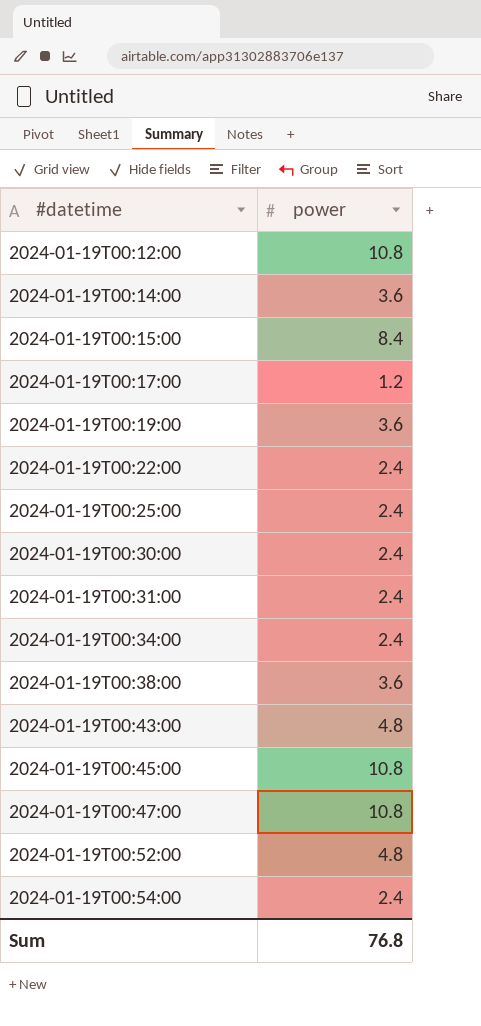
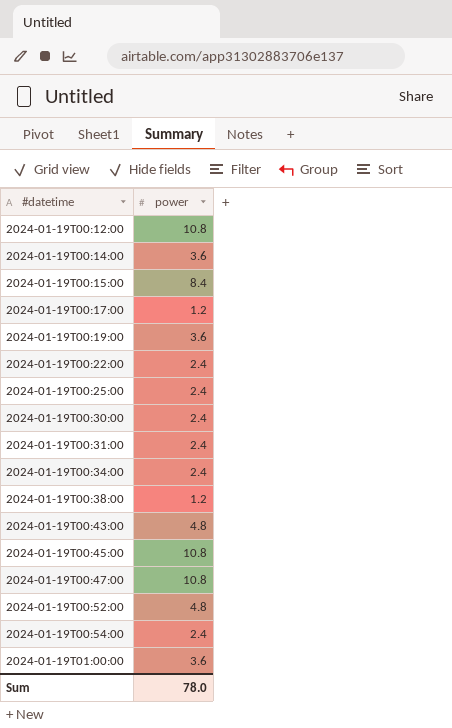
2024-01-19T00:38:00 | power: 3.6 -> 1.2
row 2024-01-19T01:00:00: none -> 3.6
Sum | power: 76.8 -> 78.0

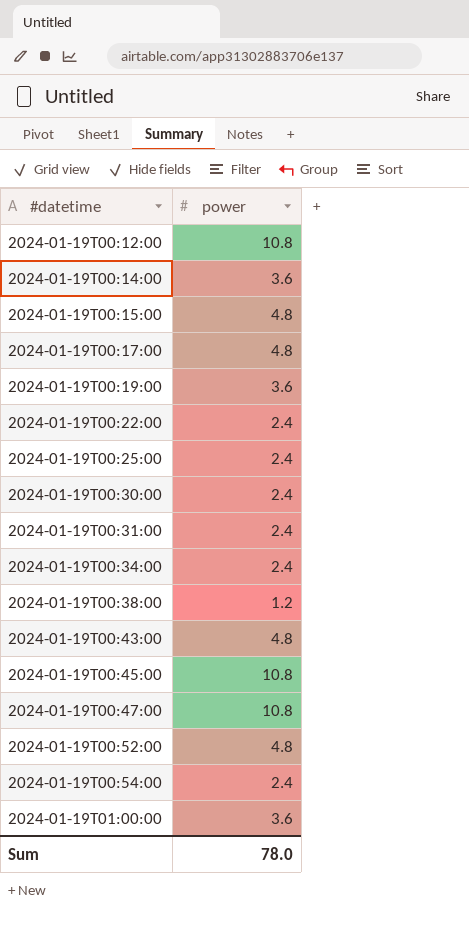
2024-01-19T00:15:00 | power: 8.4 -> 4.8
2024-01-19T00:17:00 | power: 1.2 -> 4.8

